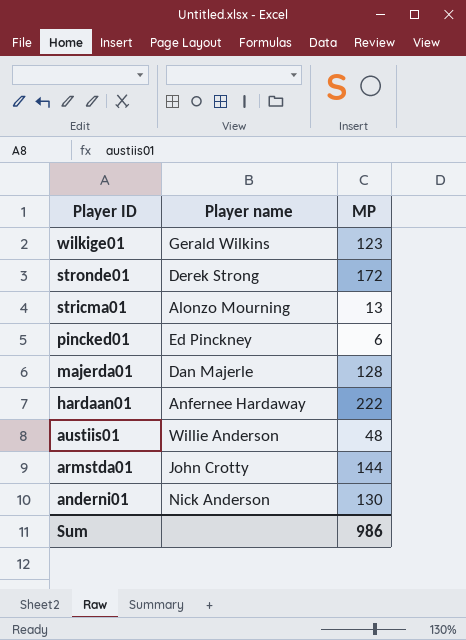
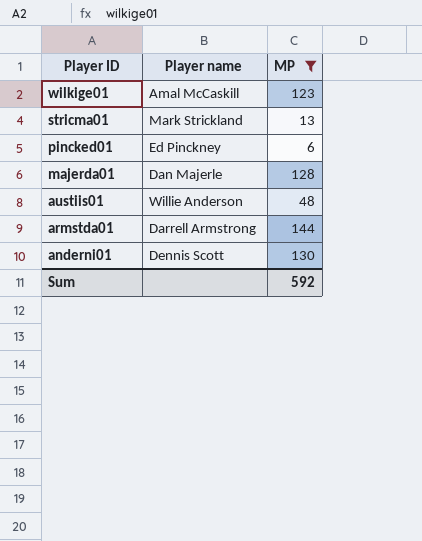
filter: none -> MP <= 144
wilkige01 | Player name: Gerald Wilkins -> Amal McCaskill
stricma01 | Player name: Alonzo Mourning -> Mark Strickland
armstda01 | Player name: John Crotty -> Darrell Armstrong
anderni01 | Player name: Nick Anderson -> Dennis Scott
Sum | MP: 986 -> 592

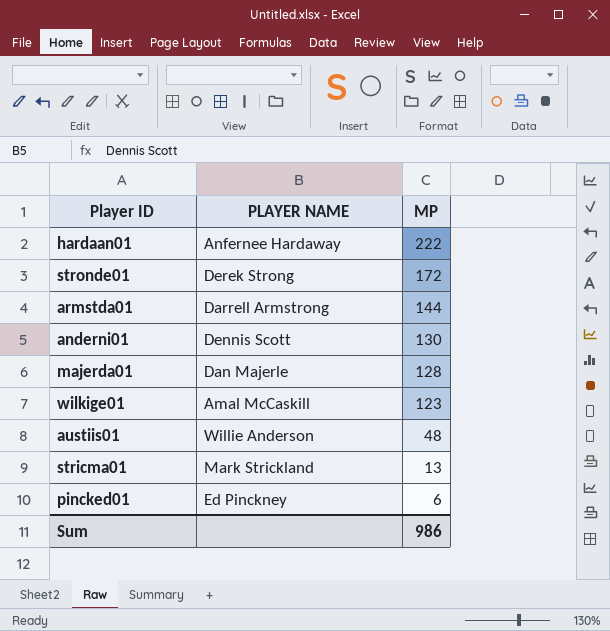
filter: MP <= 144 -> none
row order: Player ID descending -> MP descending
column name: Player name -> PLAYER NAME
Sum | MP: 592 -> 986

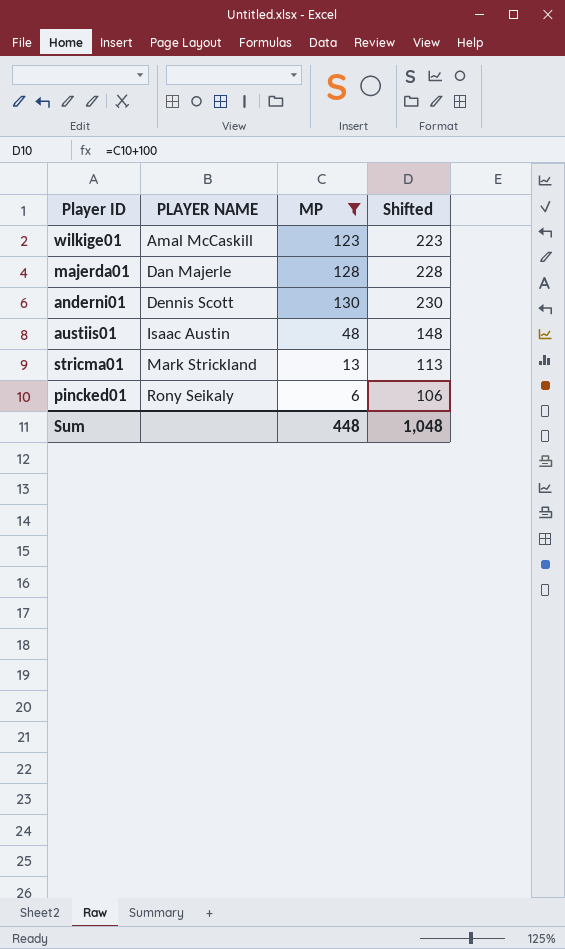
filter: none -> MP <= 130
row order: MP descending -> PLAYER NAME ascending
column Shifted | formula: none -> [MP] + 100
austiis01 | PLAYER NAME: Willie Anderson -> Isaac Austin
pincked01 | PLAYER NAME: Ed Pinckney -> Rony Seikaly
Sum | MP: 986 -> 448

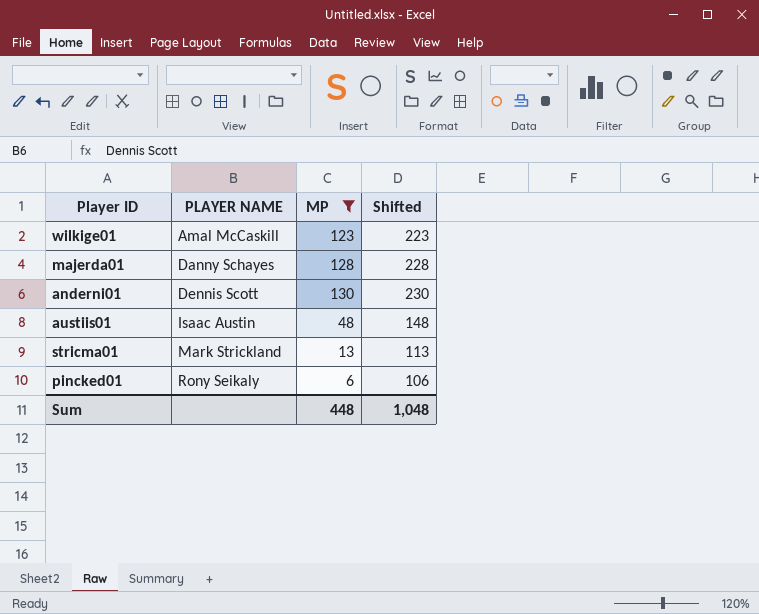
majerda01 | PLAYER NAME: Dan Majerle -> Danny Schayes

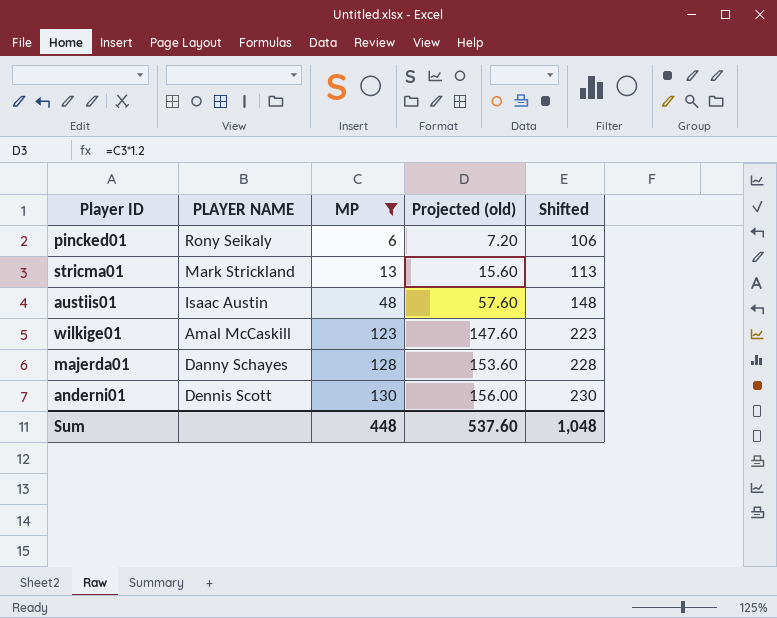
row order: PLAYER NAME ascending -> MP ascending
column Projected (old) | formula: none -> [MP] * 1.2

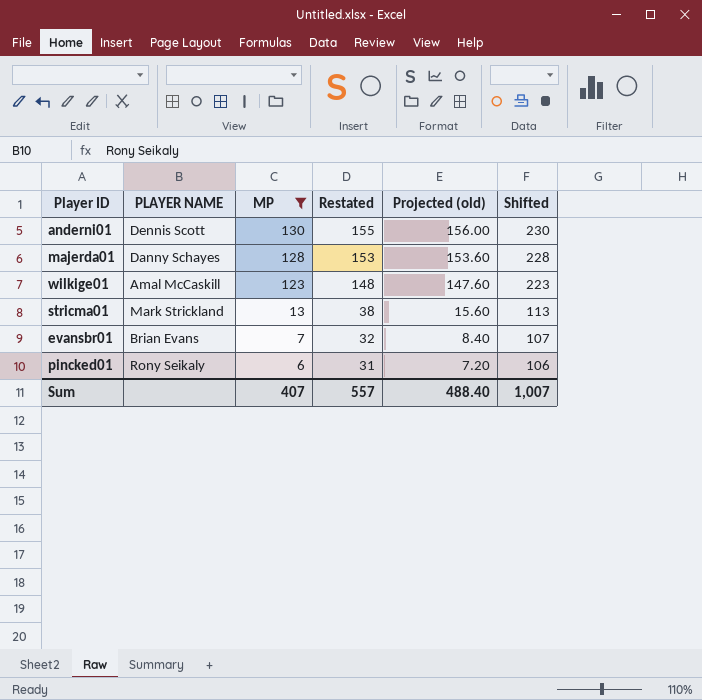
row order: MP ascending -> MP descending
column Restated | formula: none -> [MP] + 25
row austiis01: Isaac Austin | 48 | 57.60 | 148 -> none
row evansbr01: none -> Brian Evans | 7 | 32 | 8.40 | 107
Sum | MP: 448 -> 407
Sum | Projected (old): 537.60 -> 488.40
Sum | Shifted: 1,048 -> 1,007

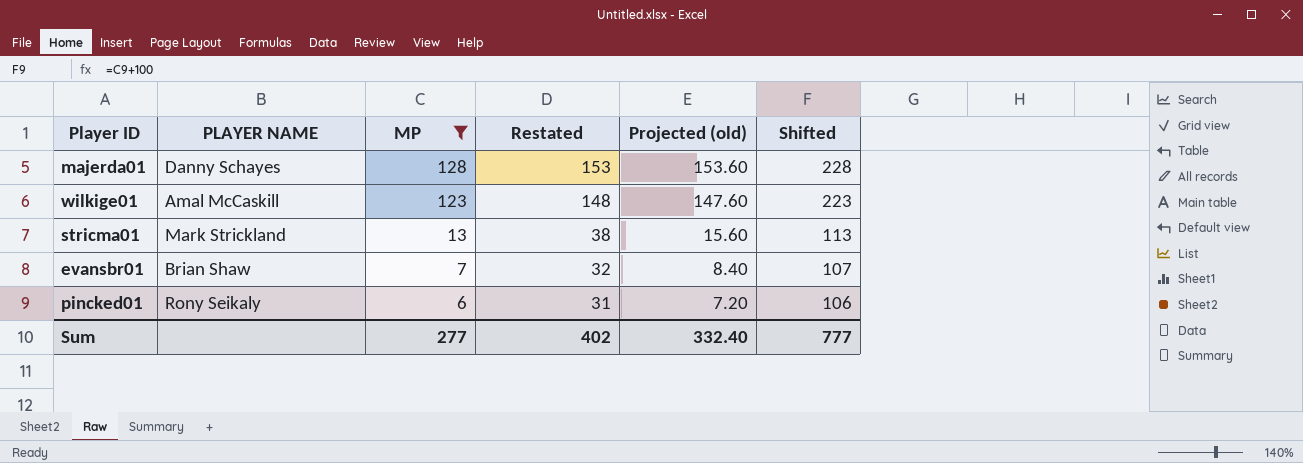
row anderni01: Dennis Scott | 130 | 155 | 156.00 | 230 -> none
evansbr01 | PLAYER NAME: Brian Evans -> Brian Shaw
Sum | MP: 407 -> 277
Sum | Restated: 557 -> 402
Sum | Projected (old): 488.40 -> 332.40
Sum | Shifted: 1,007 -> 777

